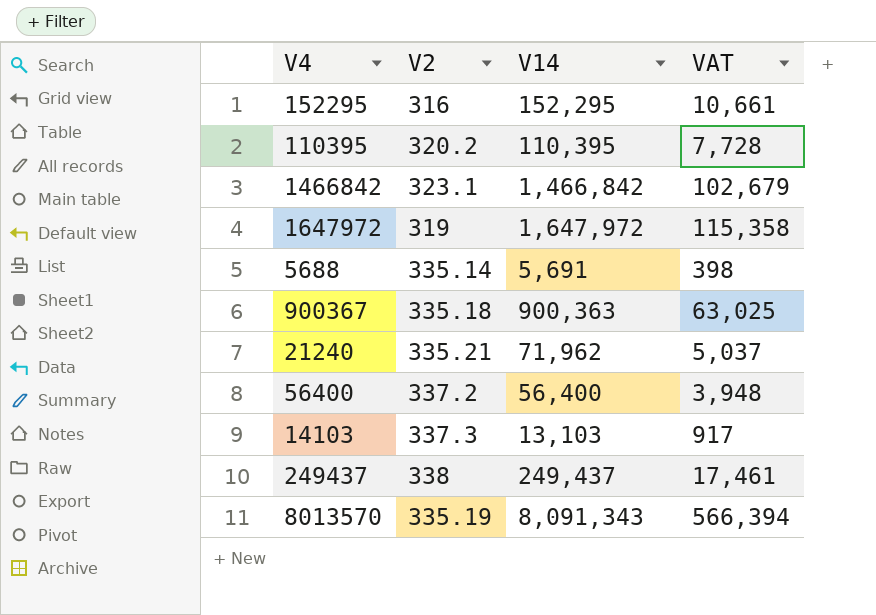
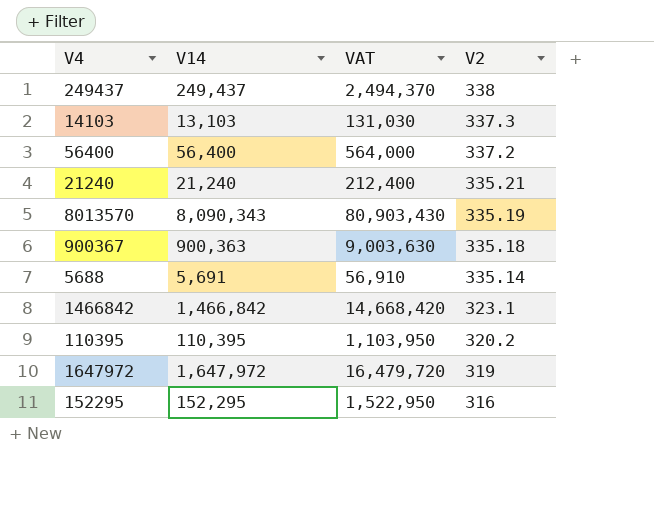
row order: none -> V2 descending
column VAT | formula: [V14] * 0.07 -> [V14] * 10
column V2 | position: 2 -> 4
21240 | V14: 71,962 -> 21,240
8013570 | V14: 8,091,343 -> 8,090,343

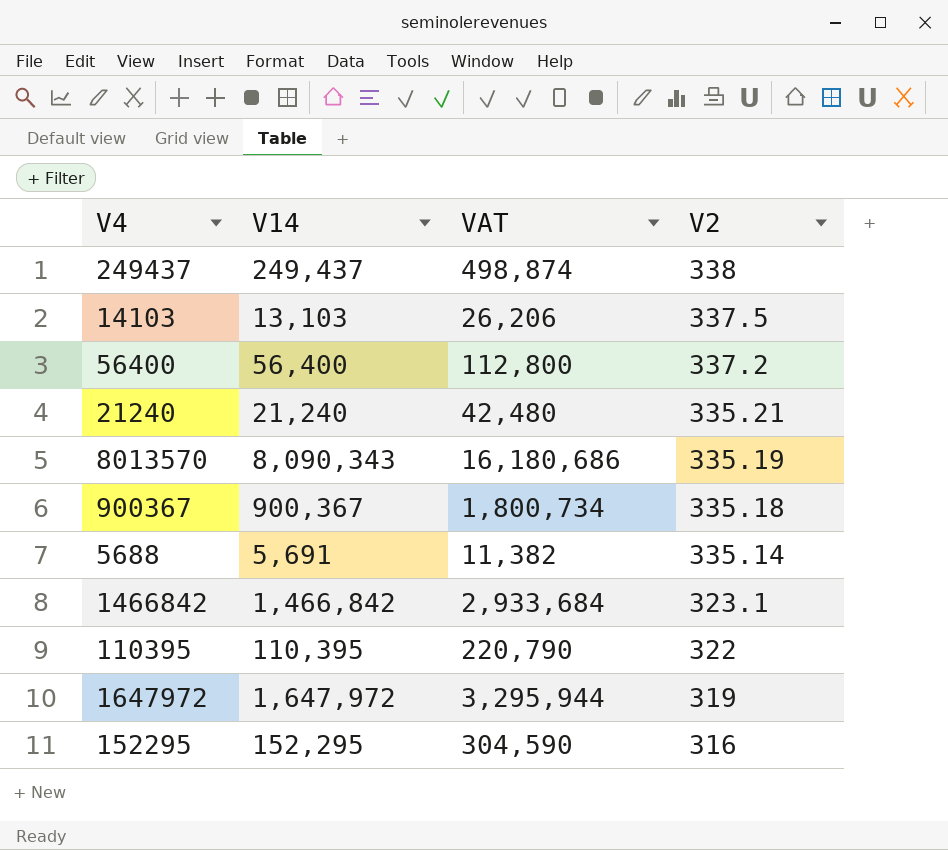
column VAT | formula: [V14] * 10 -> [V14] * 2
14103 | V2: 337.3 -> 337.5
900367 | V14: 900,363 -> 900,367
110395 | V2: 320.2 -> 322

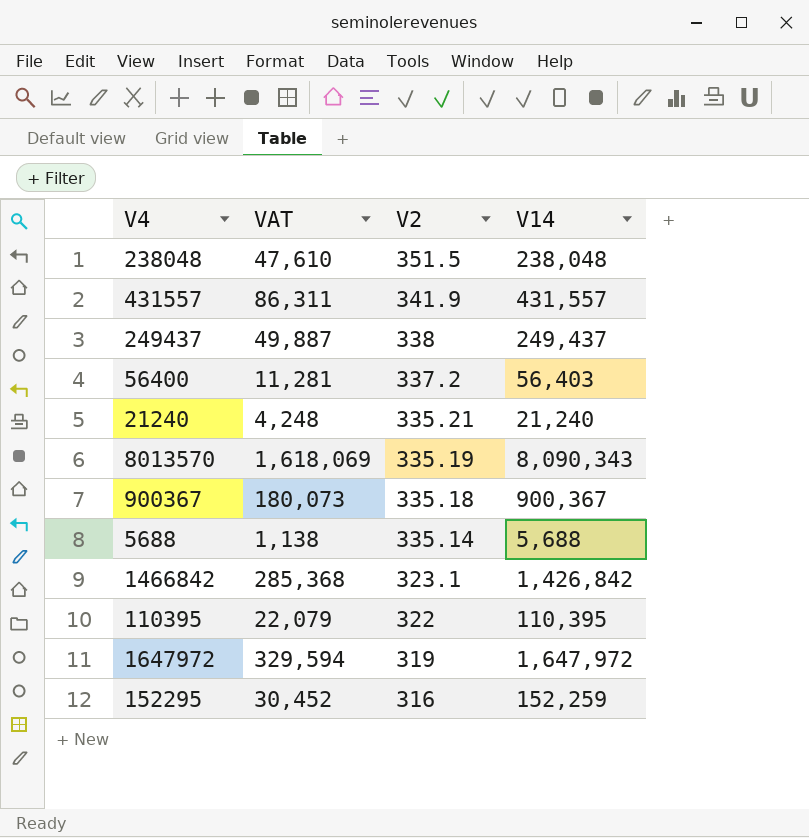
column VAT | formula: [V14] * 2 -> [V14] * 0.2
column V14 | position: 2 -> 4
row 14103: 13,103 | 26,206 | 337.5 -> none
row 238048: none -> 47,610 | 351.5 | 238,048
row 431557: none -> 86,311 | 341.9 | 431,557
56400 | V14: 56,400 -> 56,403
5688 | V14: 5,691 -> 5,688
1466842 | V14: 1,466,842 -> 1,426,842
152295 | V14: 152,295 -> 152,259

